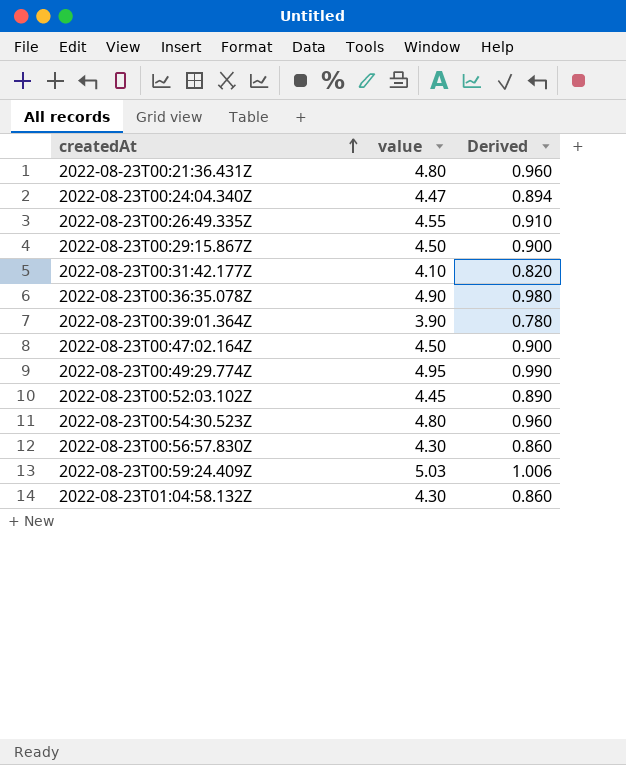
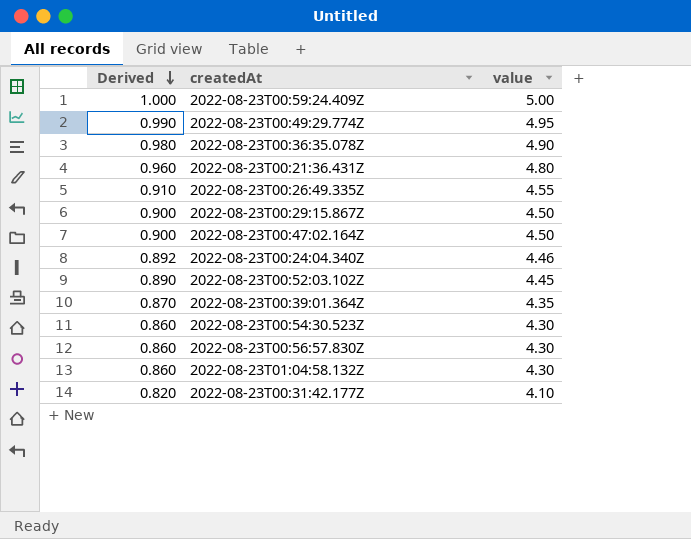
row order: createdAt ascending -> Derived descending
column Derived | position: 3 -> 1
2022-08-23T00:59:24.409Z | Derived: 1.006 -> 1.000
2022-08-23T00:59:24.409Z | value: 5.03 -> 5.00
2022-08-23T00:24:04.340Z | Derived: 0.894 -> 0.892
2022-08-23T00:24:04.340Z | value: 4.47 -> 4.46
2022-08-23T00:39:01.364Z | Derived: 0.780 -> 0.870
2022-08-23T00:39:01.364Z | value: 3.90 -> 4.35
2022-08-23T00:54:30.523Z | Derived: 0.960 -> 0.860
2022-08-23T00:54:30.523Z | value: 4.80 -> 4.30

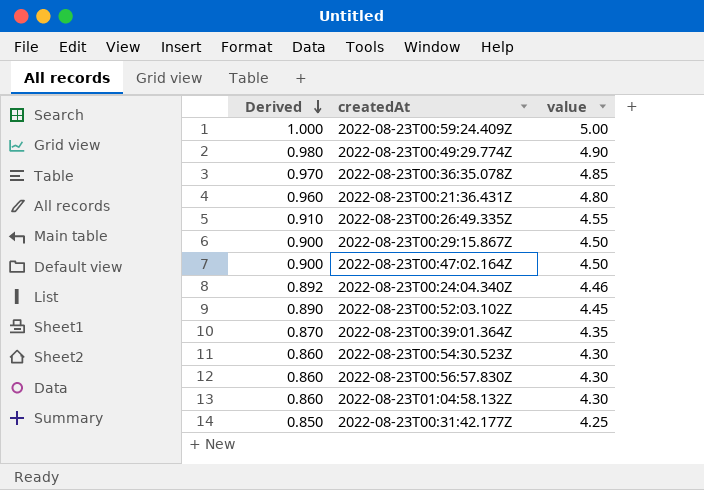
2022-08-23T00:49:29.774Z | Derived: 0.990 -> 0.980
2022-08-23T00:49:29.774Z | value: 4.95 -> 4.90
2022-08-23T00:36:35.078Z | Derived: 0.980 -> 0.970
2022-08-23T00:36:35.078Z | value: 4.90 -> 4.85
2022-08-23T00:31:42.177Z | Derived: 0.820 -> 0.850
2022-08-23T00:31:42.177Z | value: 4.10 -> 4.25

